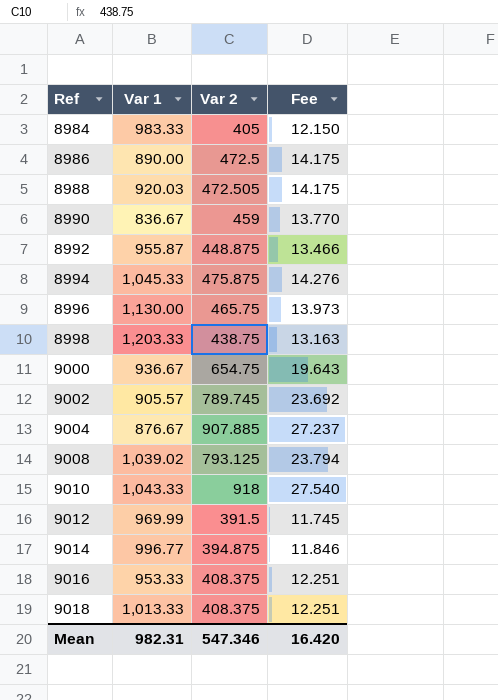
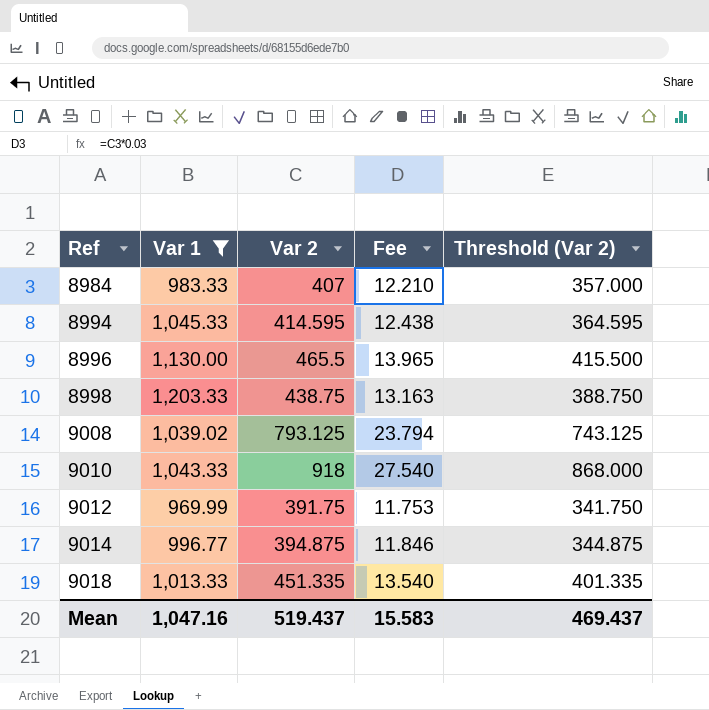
filter: none -> Var 1 >= 969.99
column Threshold (Var 2) | formula: none -> [Var 2] - 50
8984 | Var 2: 405 -> 407
8984 | Fee: 12.150 -> 12.210
8994 | Var 2: 475.875 -> 414.595
8994 | Fee: 14.276 -> 12.438
8996 | Var 2: 465.75 -> 465.5
8996 | Fee: 13.973 -> 13.965
9012 | Var 2: 391.5 -> 391.75
9012 | Fee: 11.745 -> 11.753
9018 | Var 2: 408.375 -> 451.335
9018 | Fee: 12.251 -> 13.540
Mean | Var 1: 982.31 -> 1,047.16
Mean | Var 2: 547.346 -> 519.437
Mean | Fee: 16.420 -> 15.583

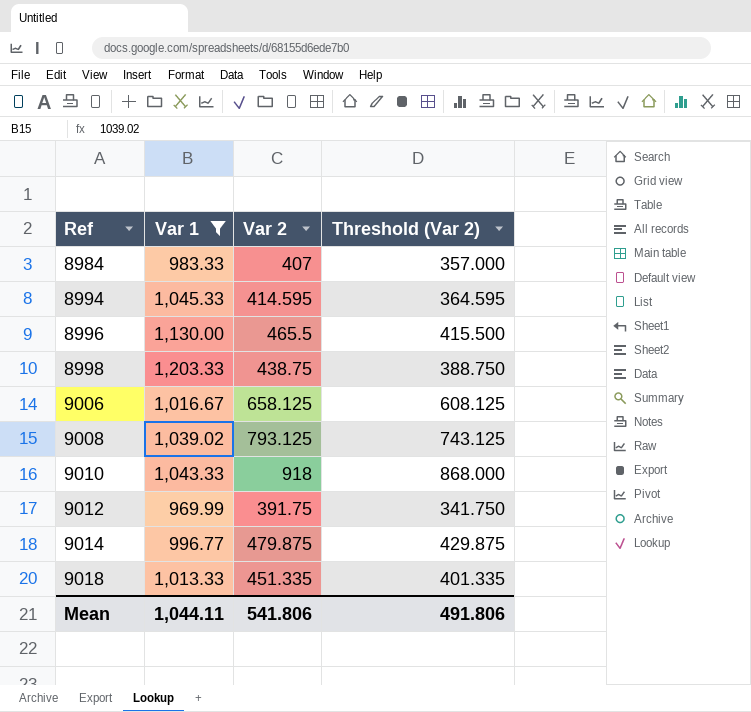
column Fee | formula: [Var 2] * 0.03 -> none
row 9006: none -> 1,016.67 | 658.125 | 608.125
9014 | Var 2: 394.875 -> 479.875
9014 | Threshold (Var 2): 344.875 -> 429.875
Mean | Var 1: 1,047.16 -> 1,044.11
Mean | Var 2: 519.437 -> 541.806
Mean | Threshold (Var 2): 469.437 -> 491.806

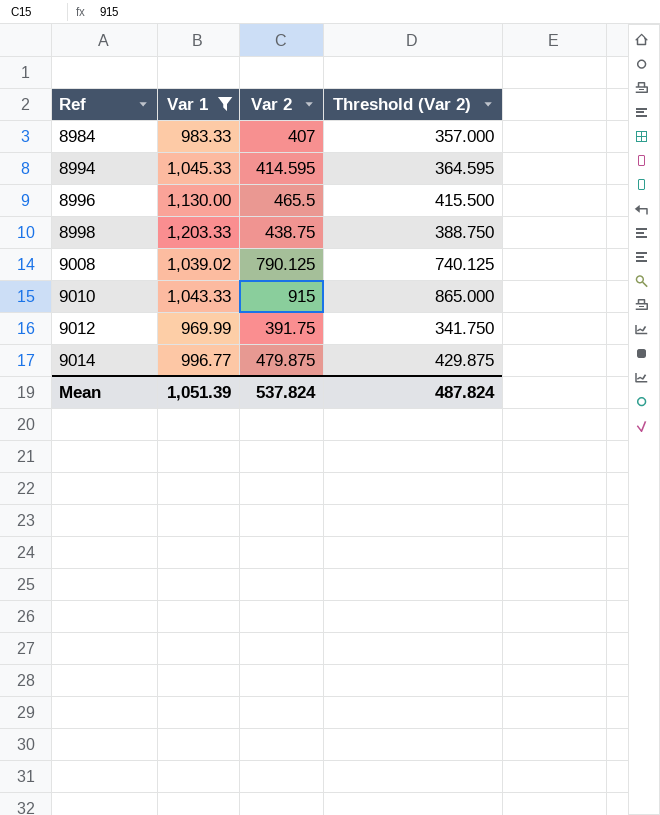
row 9006: 1,016.67 | 658.125 | 608.125 -> none
row 9018: 1,013.33 | 451.335 | 401.335 -> none
9008 | Var 2: 793.125 -> 790.125
9008 | Threshold (Var 2): 743.125 -> 740.125
9010 | Var 2: 918 -> 915
9010 | Threshold (Var 2): 868.000 -> 865.000
Mean | Var 1: 1,044.11 -> 1,051.39
Mean | Var 2: 541.806 -> 537.824
Mean | Threshold (Var 2): 491.806 -> 487.824

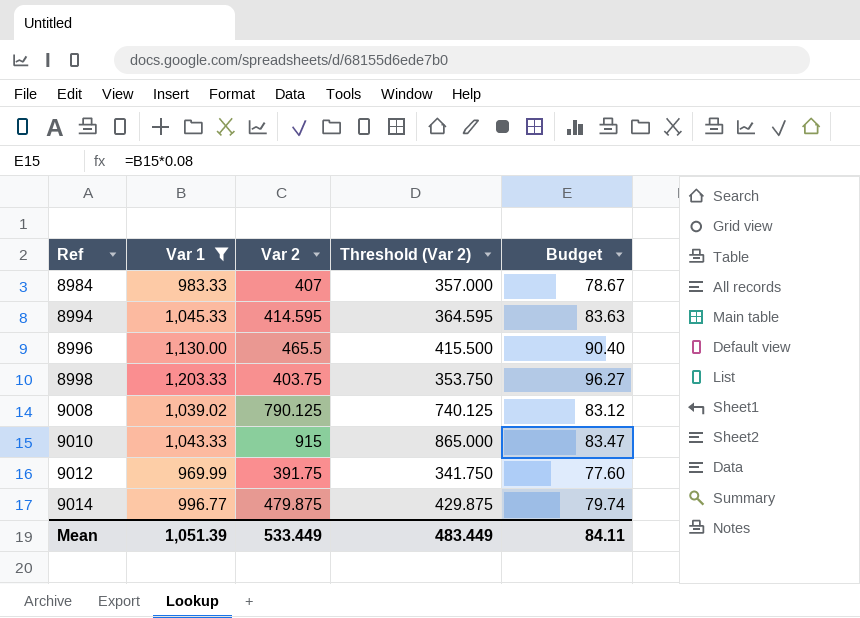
column Budget | formula: none -> [Var 1] * 0.08
8998 | Var 2: 438.75 -> 403.75
8998 | Threshold (Var 2): 388.750 -> 353.750
Mean | Var 2: 537.824 -> 533.449
Mean | Threshold (Var 2): 487.824 -> 483.449

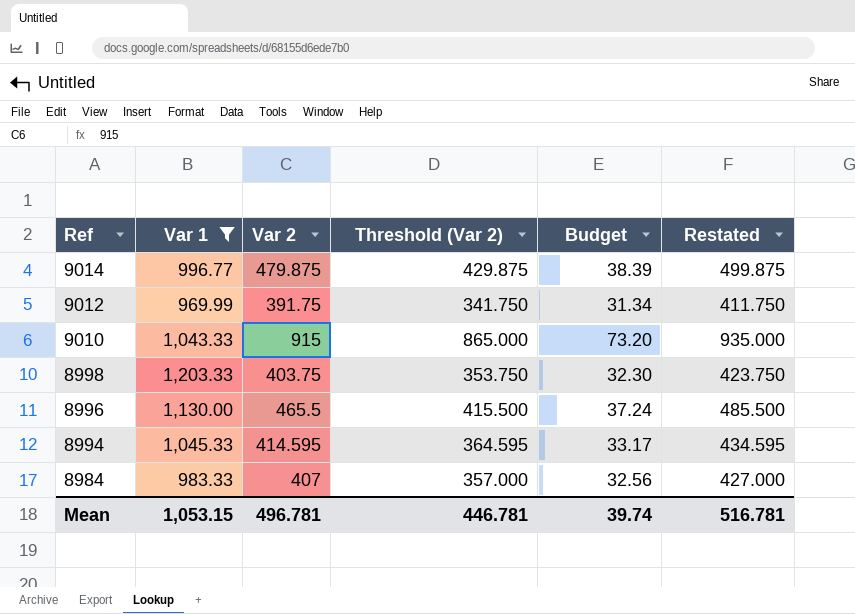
row order: Ref ascending -> Ref descending
column Budget | formula: [Var 1] * 0.08 -> [Var 2] * 0.08
column Restated | formula: none -> [Var 2] + 20
row 9008: 1,039.02 | 790.125 | 740.125 | 83.12 -> none
Mean | Var 1: 1,051.39 -> 1,053.15
Mean | Var 2: 533.449 -> 496.781
Mean | Threshold (Var 2): 483.449 -> 446.781
Mean | Budget: 84.11 -> 39.74

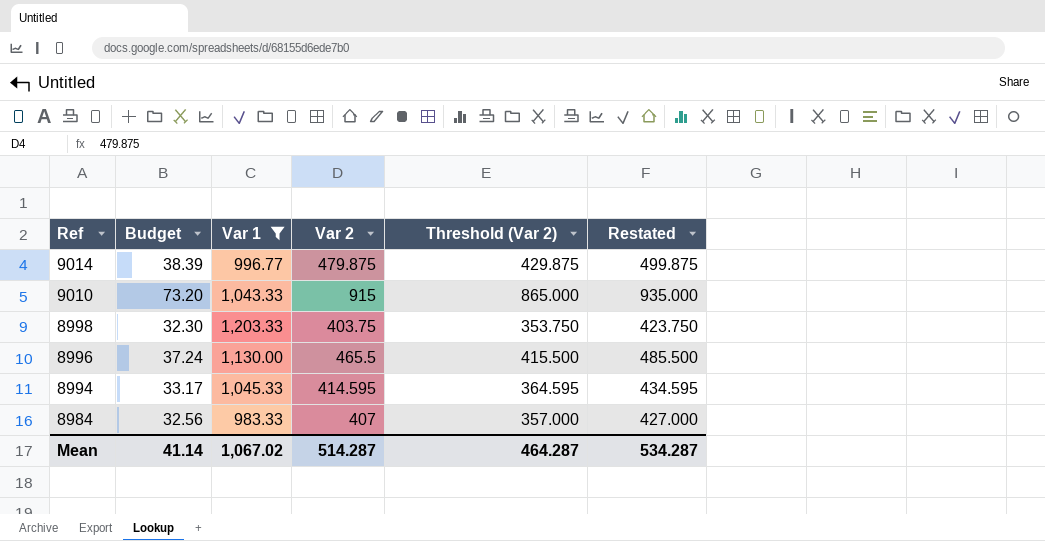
column Budget | position: 5 -> 2
row 9012: 969.99 | 391.75 | 341.750 | 31.34 | 411.750 -> none
Mean | Budget: 39.74 -> 41.14
Mean | Var 1: 1,053.15 -> 1,067.02
Mean | Var 2: 496.781 -> 514.287
Mean | Threshold (Var 2): 446.781 -> 464.287
Mean | Restated: 516.781 -> 534.287

